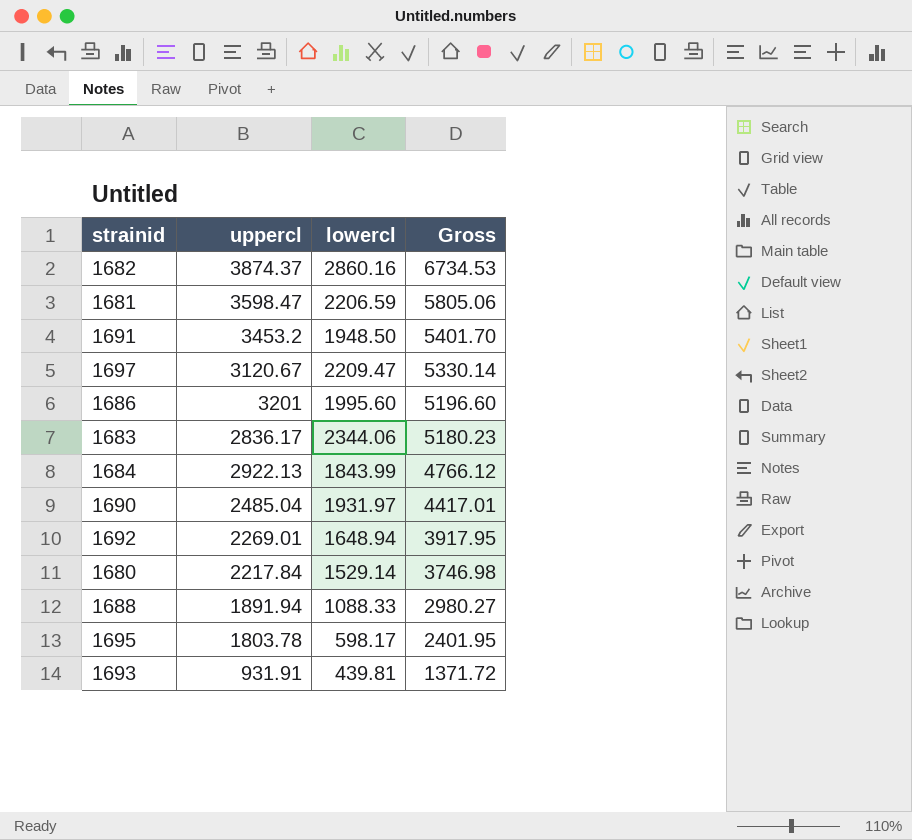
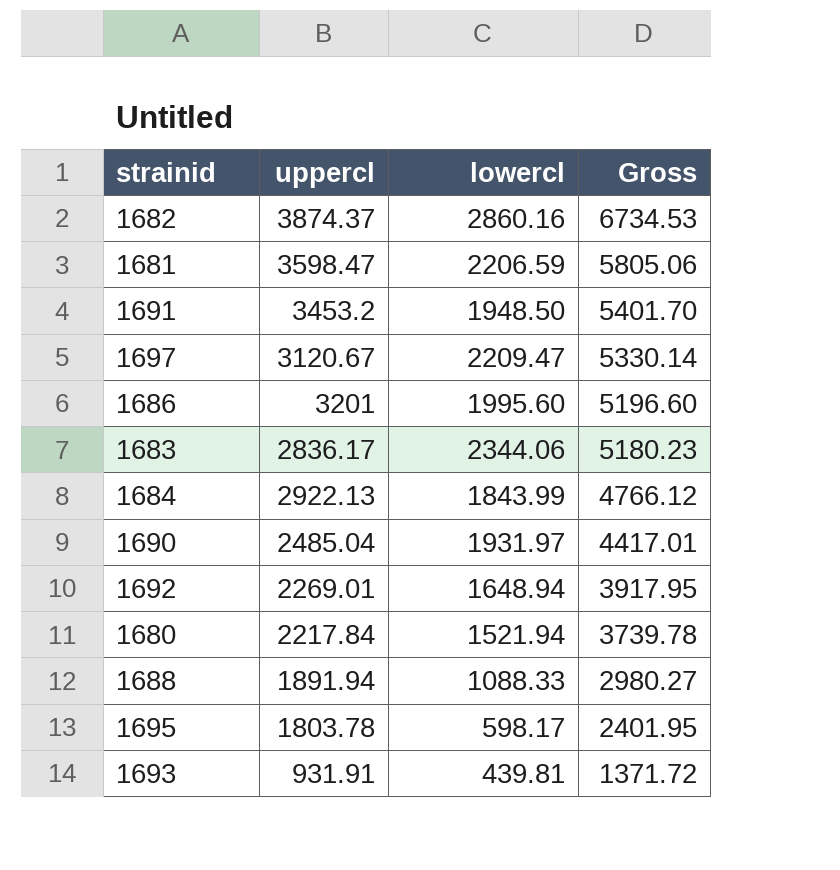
1680 | lowercl: 1529.14 -> 1521.94
1680 | Gross: 3746.98 -> 3739.78

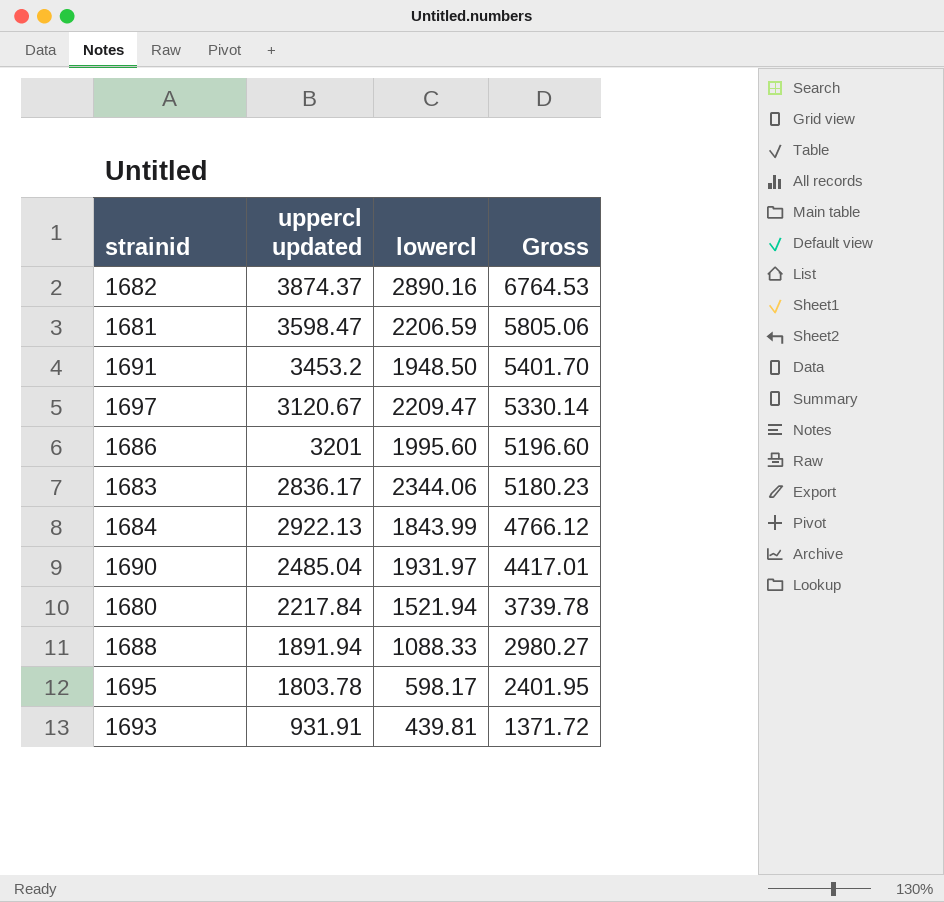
column name: uppercl -> uppercl updated
row 1692: 2269.01 | 1648.94 | 3917.95 -> none
1682 | lowercl: 2860.16 -> 2890.16
1682 | Gross: 6734.53 -> 6764.53

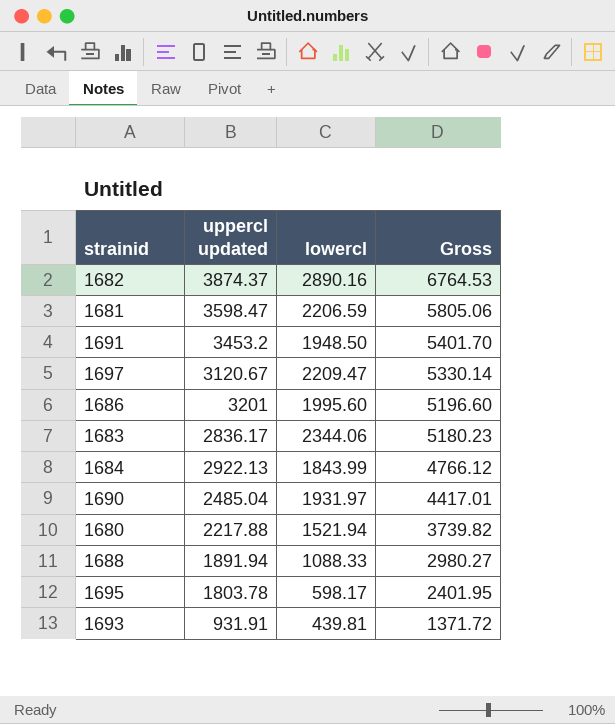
1680 | uppercl updated: 2217.84 -> 2217.88
1680 | Gross: 3739.78 -> 3739.82

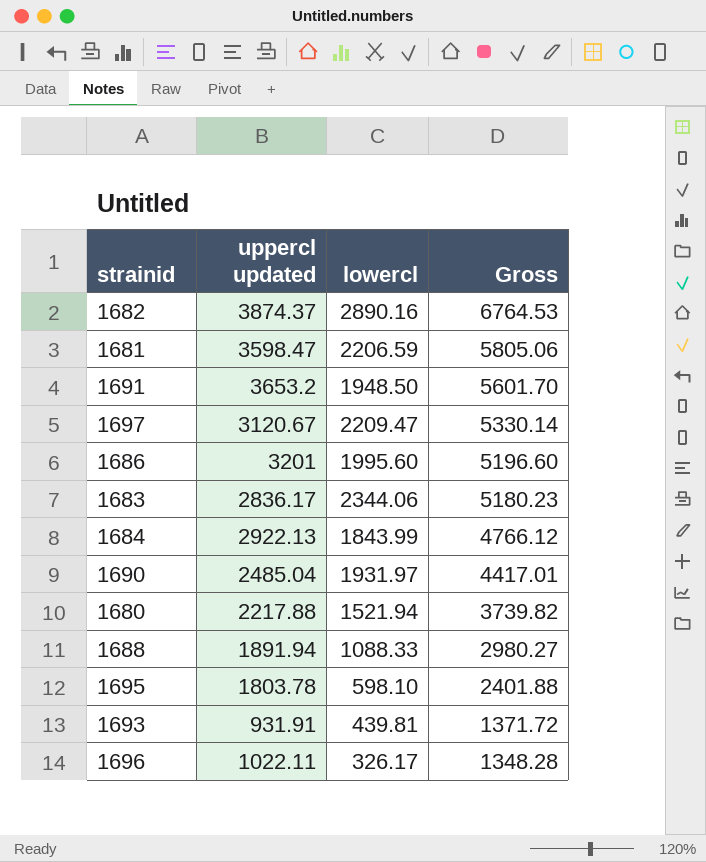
1691 | uppercl updated: 3453.2 -> 3653.2
1691 | Gross: 5401.70 -> 5601.70
1695 | lowercl: 598.17 -> 598.10
1695 | Gross: 2401.95 -> 2401.88
row 1696: none -> 1022.11 | 326.17 | 1348.28

